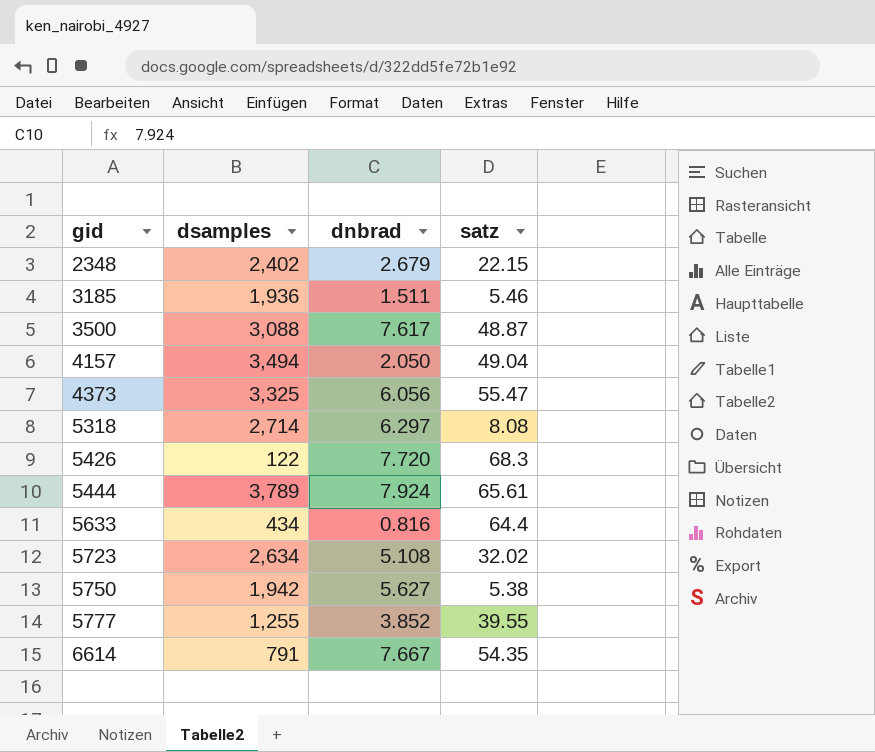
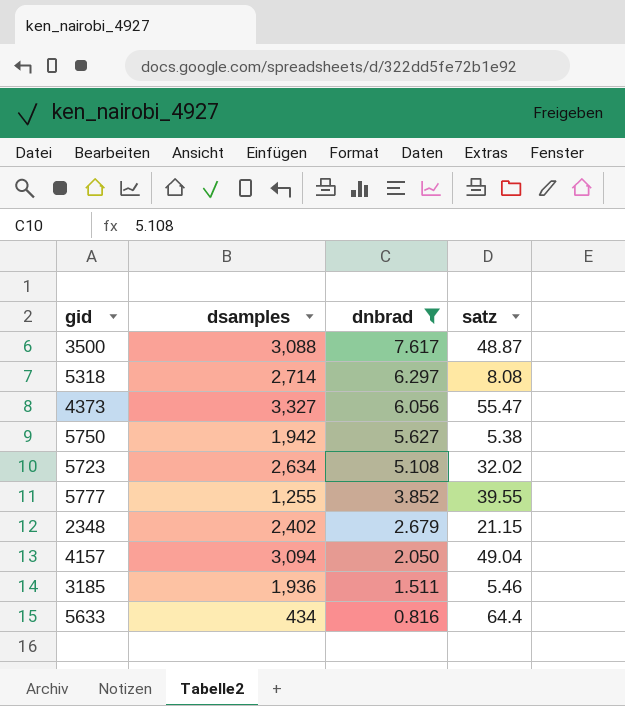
filter: none -> dnbrad <= 7.617
row order: gid ascending -> dnbrad descending
4373 | dsamples: 3,325 -> 3,327
2348 | satz: 22.15 -> 21.15
4157 | dsamples: 3,494 -> 3,094

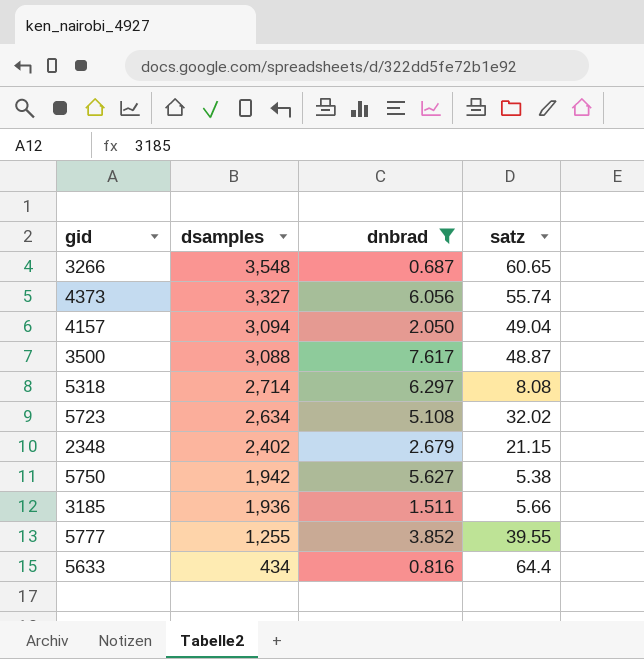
row order: dnbrad descending -> dsamples descending
row 3266: none -> 3,548 | 0.687 | 60.65
4373 | satz: 55.47 -> 55.74
3185 | satz: 5.46 -> 5.66

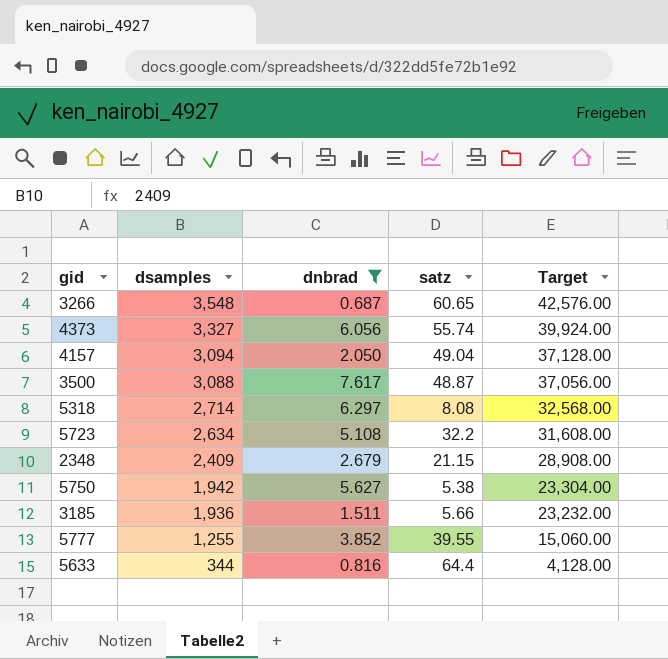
column Target | formula: none -> [dsamples] * 12
5723 | satz: 32.02 -> 32.2
2348 | dsamples: 2,402 -> 2,409
5633 | dsamples: 434 -> 344

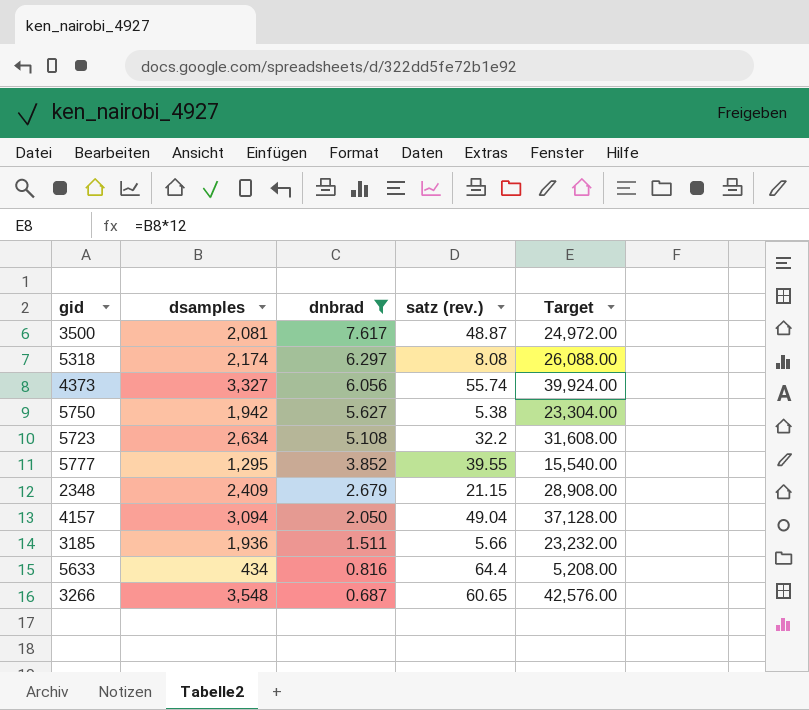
row order: dsamples descending -> dnbrad descending
column name: satz -> satz (rev.)
3500 | dsamples: 3,088 -> 2,081
3500 | Target: 37,056.00 -> 24,972.00
5318 | dsamples: 2,714 -> 2,174
5318 | Target: 32,568.00 -> 26,088.00
5777 | dsamples: 1,255 -> 1,295
5777 | Target: 15,060.00 -> 15,540.00
5633 | dsamples: 344 -> 434
5633 | Target: 4,128.00 -> 5,208.00

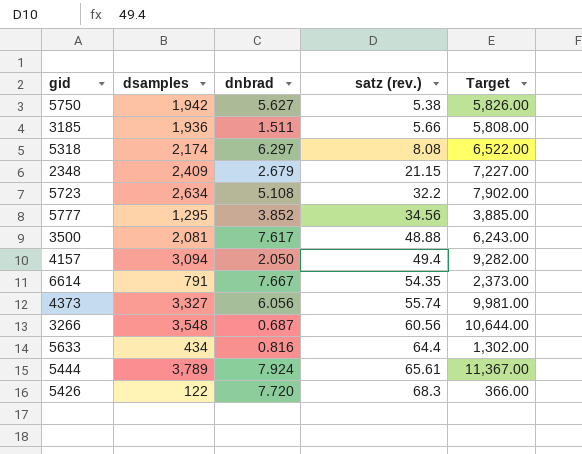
filter: dnbrad <= 7.617 -> none
row order: dnbrad descending -> satz (rev.) ascending
column Target | formula: [dsamples] * 12 -> [dsamples] * 3
5777 | satz (rev.): 39.55 -> 34.56
3500 | satz (rev.): 48.87 -> 48.88
4157 | satz (rev.): 49.04 -> 49.4
3266 | satz (rev.): 60.65 -> 60.56

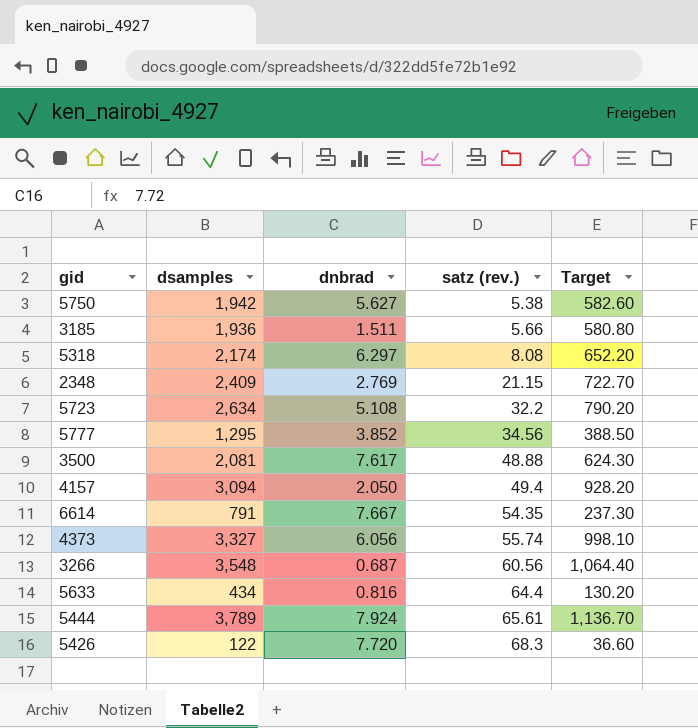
column Target | formula: [dsamples] * 3 -> [dsamples] * 0.3
2348 | dnbrad: 2.679 -> 2.769

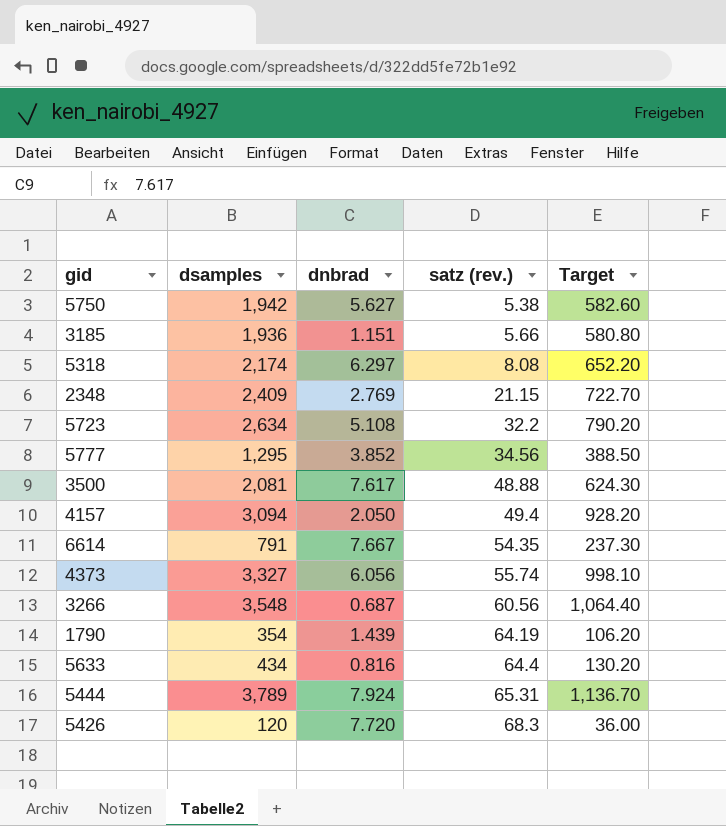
3185 | dnbrad: 1.511 -> 1.151
row 1790: none -> 354 | 1.439 | 64.19 | 106.20
5444 | satz (rev.): 65.61 -> 65.31
5426 | dsamples: 122 -> 120
5426 | Target: 36.60 -> 36.00

